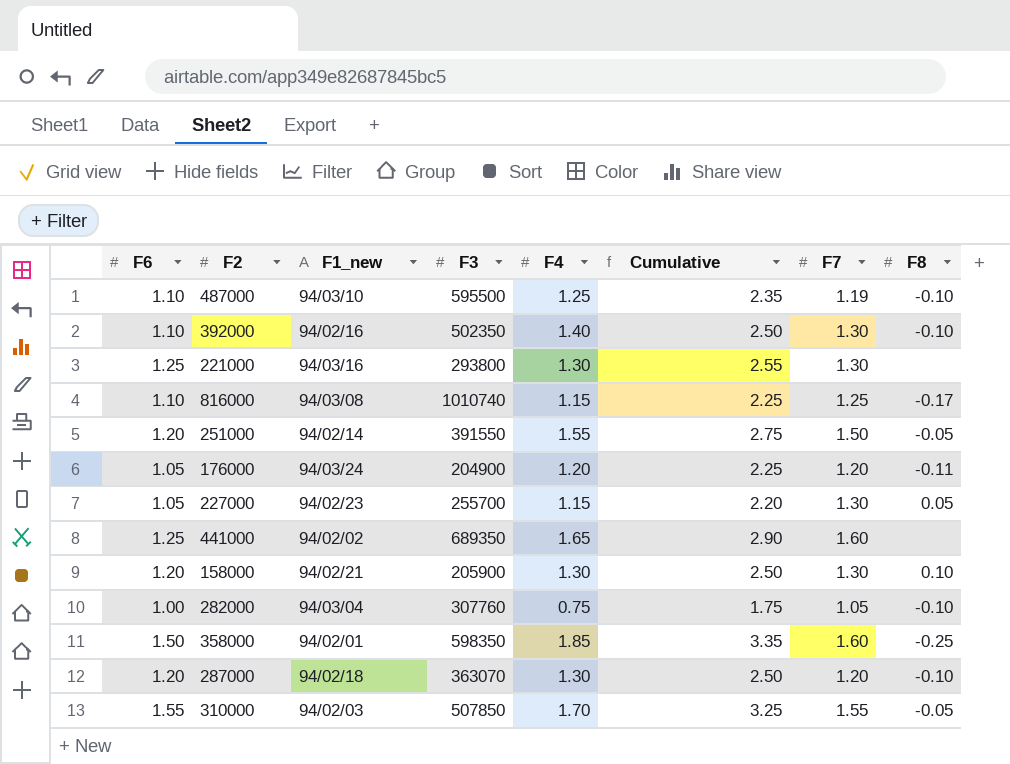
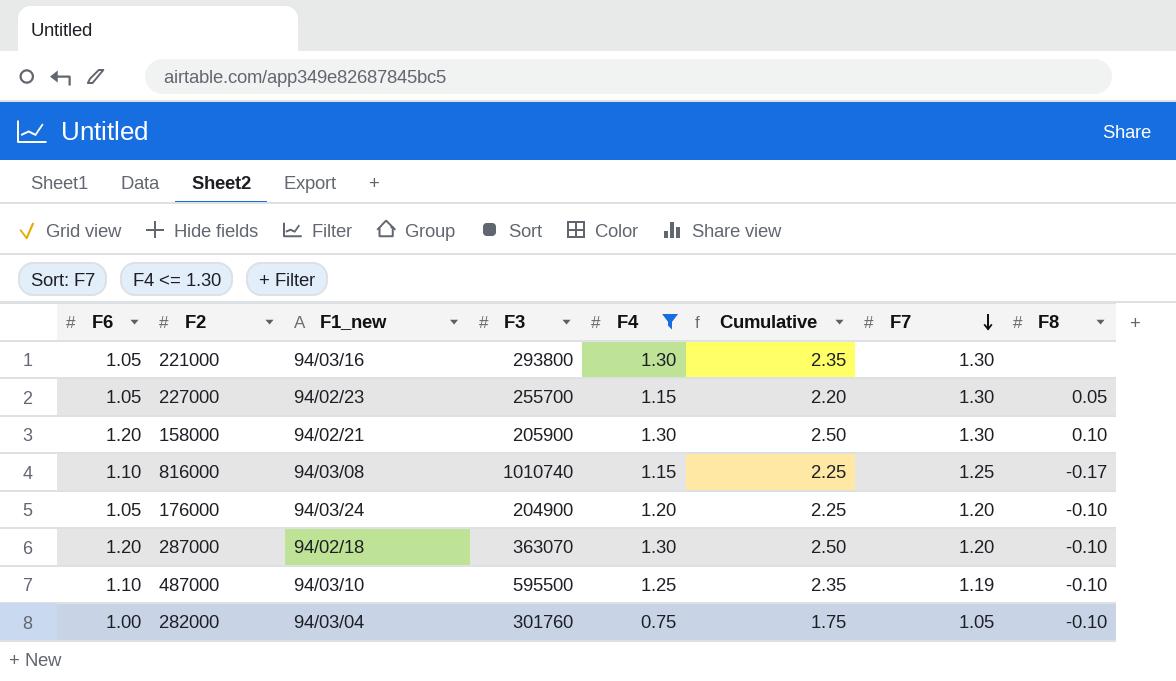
filter: none -> F4 <= 1.30
row order: none -> F7 descending
221000 | F6: 1.25 -> 1.05
221000 | Cumulative: 2.55 -> 2.35
176000 | F8: -0.11 -> -0.10
282000 | F3: 307760 -> 301760

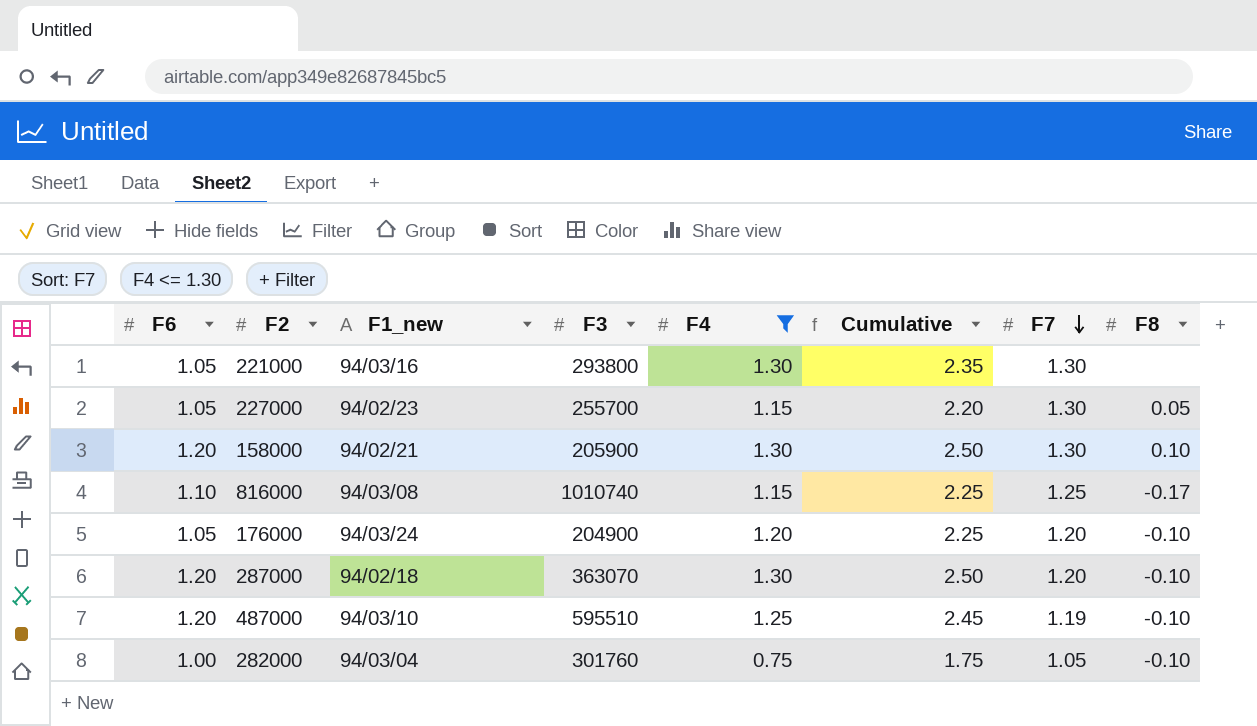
487000 | F6: 1.10 -> 1.20
487000 | F3: 595500 -> 595510
487000 | Cumulative: 2.35 -> 2.45

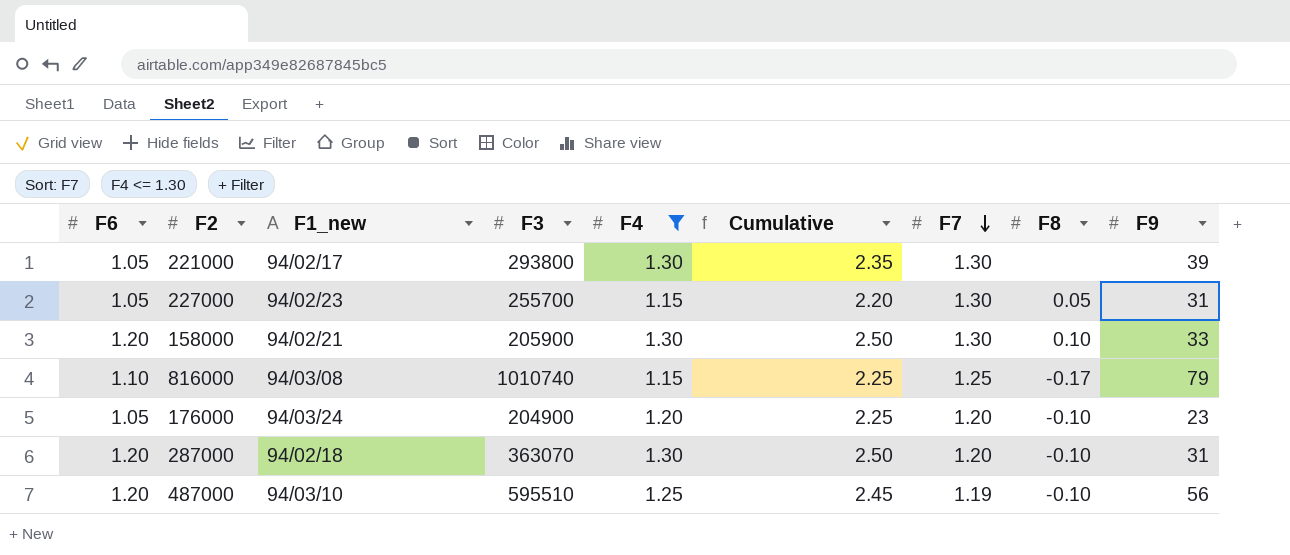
column F9 | position: none -> 9
row 282000: 1.00 | 94/03/04 | 301760 | 0.75 | 1.75 | 1.05 | -0.10 -> none
221000 | F1_new: 94/03/16 -> 94/02/17

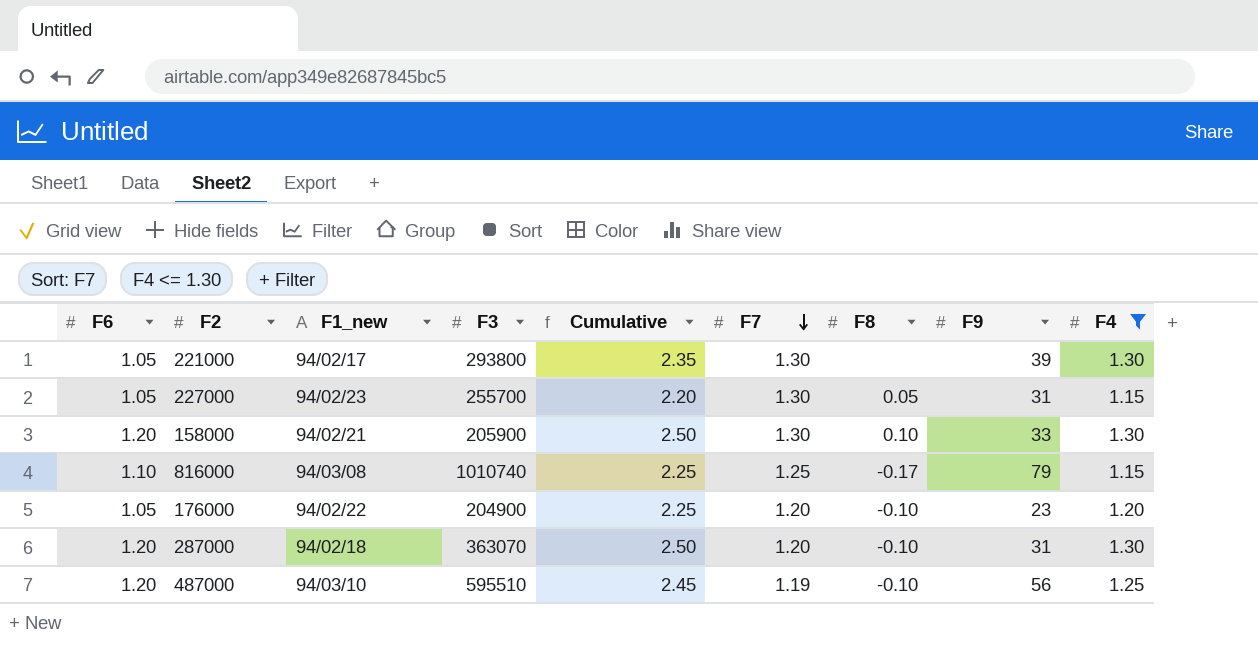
column F4 | position: 5 -> 9
176000 | F1_new: 94/03/24 -> 94/02/22

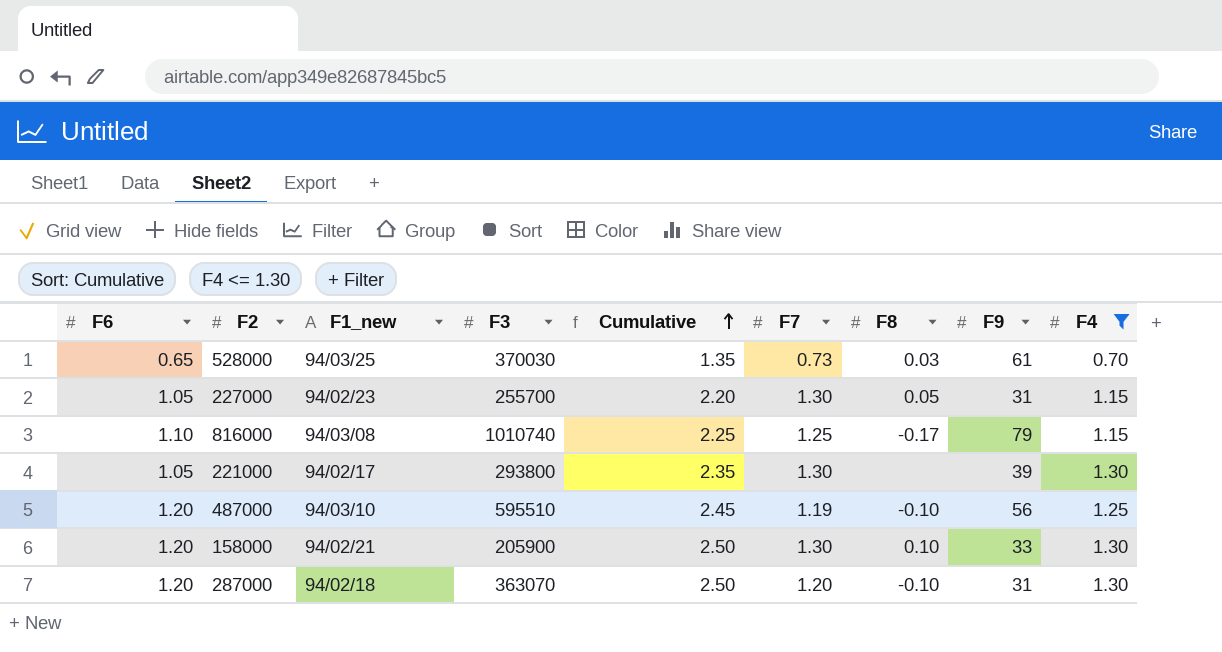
row order: F7 descending -> Cumulative ascending
row 176000: 1.05 | 94/02/22 | 204900 | 2.25 | 1.20 | -0.10 | 23 | 1.20 -> none
row 528000: none -> 0.65 | 94/03/25 | 370030 | 1.35 | 0.73 | 0.03 | 61 | 0.70

